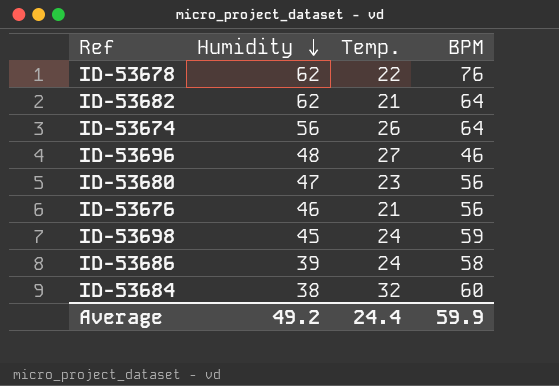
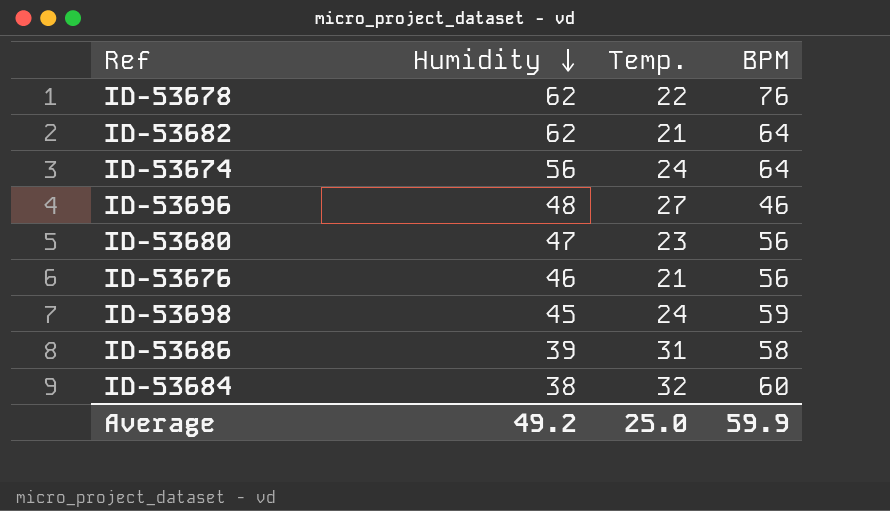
ID-53674 | Temp.: 26 -> 24
ID-53686 | Temp.: 24 -> 31
Average | Temp.: 24.4 -> 25.0

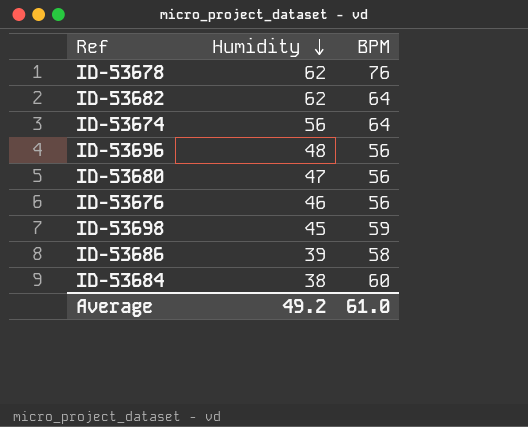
column Temp. | position: 3 -> none
ID-53696 | BPM: 46 -> 56
Average | BPM: 59.9 -> 61.0

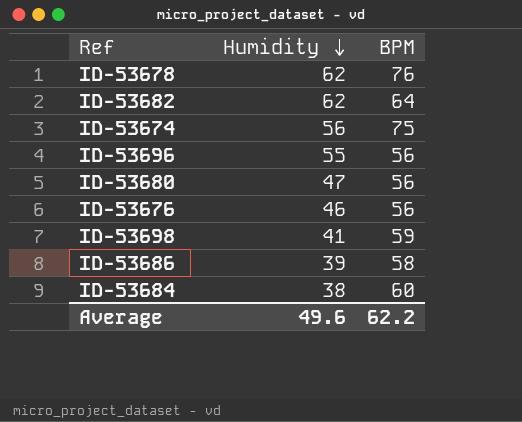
ID-53674 | BPM: 64 -> 75
ID-53696 | Humidity: 48 -> 55
ID-53698 | Humidity: 45 -> 41
Average | Humidity: 49.2 -> 49.6
Average | BPM: 61.0 -> 62.2

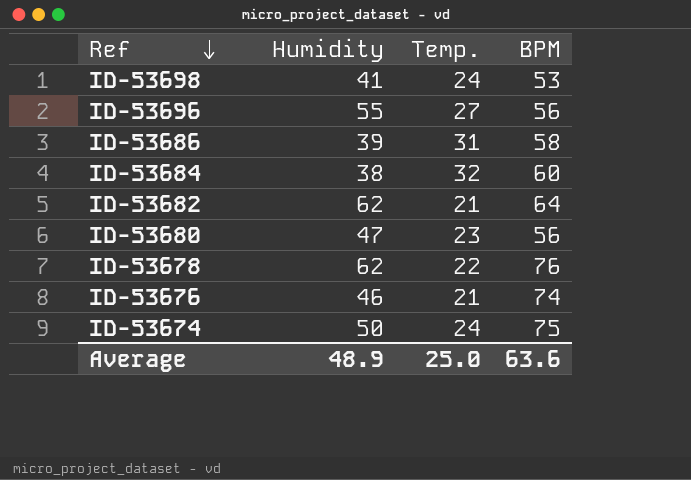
row order: Humidity descending -> Ref descending
column Temp. | position: none -> 3
ID-53698 | BPM: 59 -> 53
ID-53676 | BPM: 56 -> 74
ID-53674 | Humidity: 56 -> 50
Average | Humidity: 49.6 -> 48.9
Average | BPM: 62.2 -> 63.6

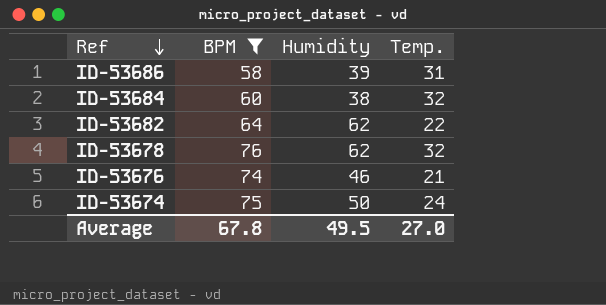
filter: none -> BPM >= 58
column BPM | position: 4 -> 2
ID-53682 | Temp.: 21 -> 22
ID-53678 | Temp.: 22 -> 32
Average | BPM: 63.6 -> 67.8
Average | Humidity: 48.9 -> 49.5
Average | Temp.: 25.0 -> 27.0

